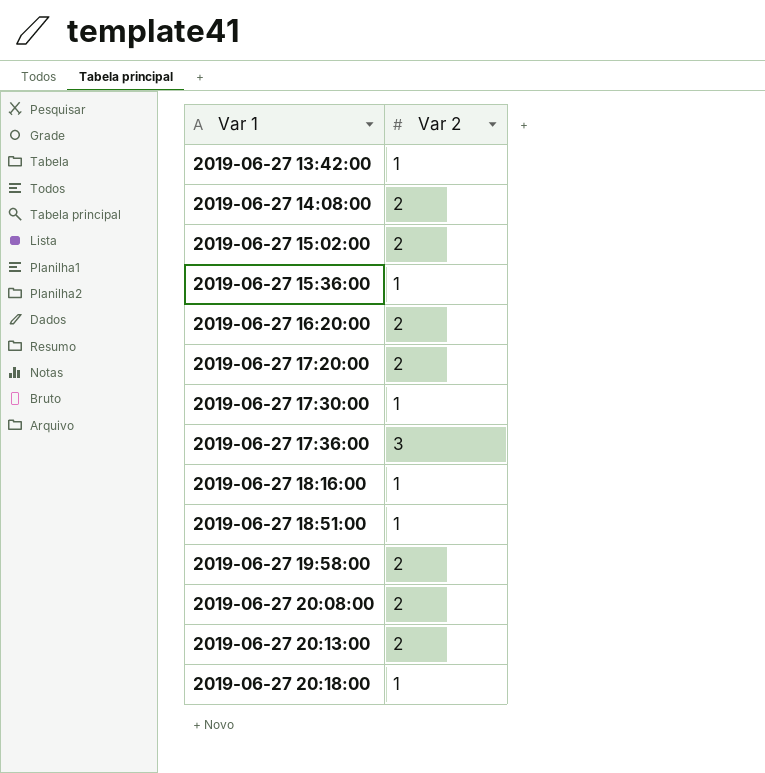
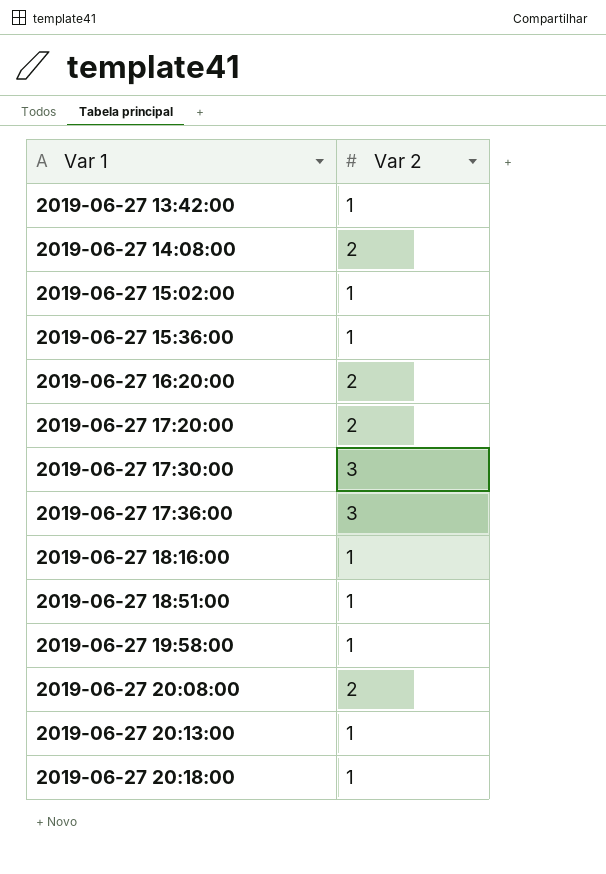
2019-06-27 15:02:00 | Var 2: 2 -> 1
2019-06-27 17:30:00 | Var 2: 1 -> 3
2019-06-27 19:58:00 | Var 2: 2 -> 1
2019-06-27 20:13:00 | Var 2: 2 -> 1

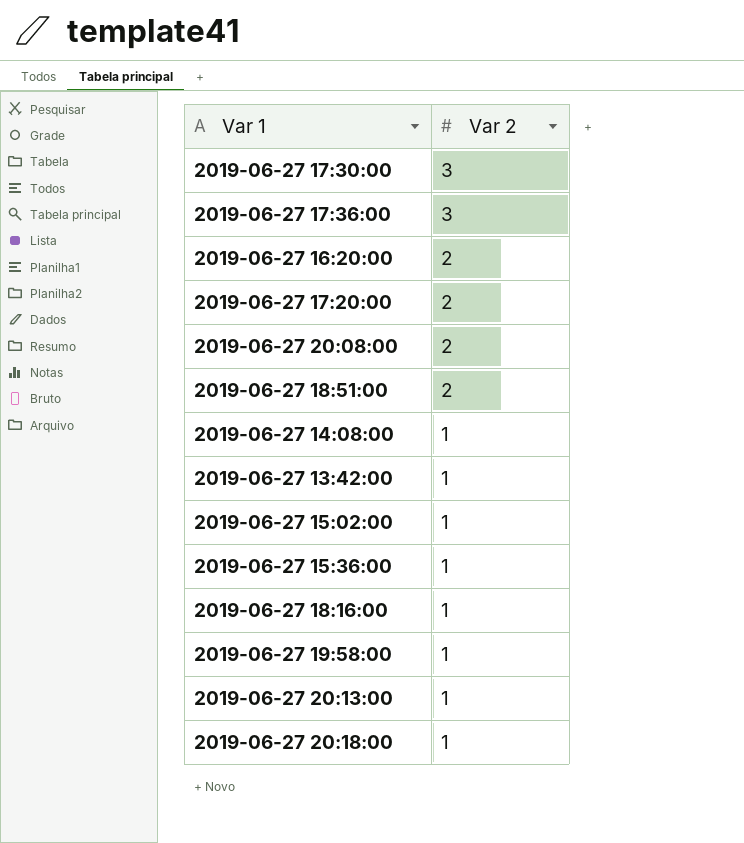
row order: Var 1 ascending -> Var 2 descending
2019-06-27 18:51:00 | Var 2: 1 -> 2
2019-06-27 14:08:00 | Var 2: 2 -> 1

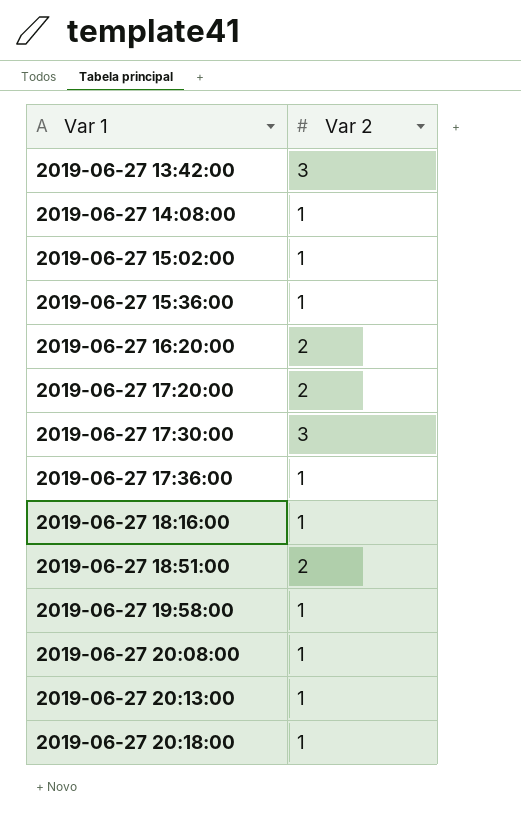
row order: Var 2 descending -> Var 1 ascending
2019-06-27 13:42:00 | Var 2: 1 -> 3
2019-06-27 17:36:00 | Var 2: 3 -> 1
2019-06-27 20:08:00 | Var 2: 2 -> 1

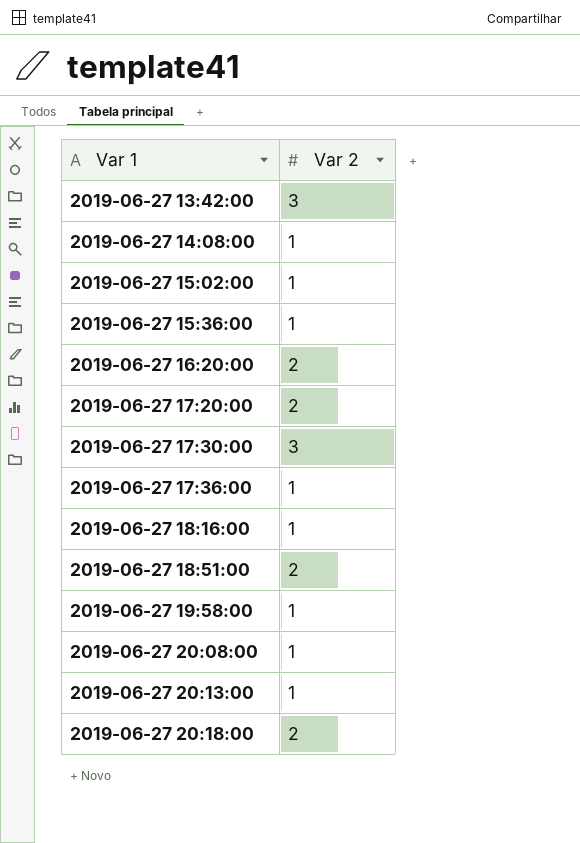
2019-06-27 20:18:00 | Var 2: 1 -> 2

